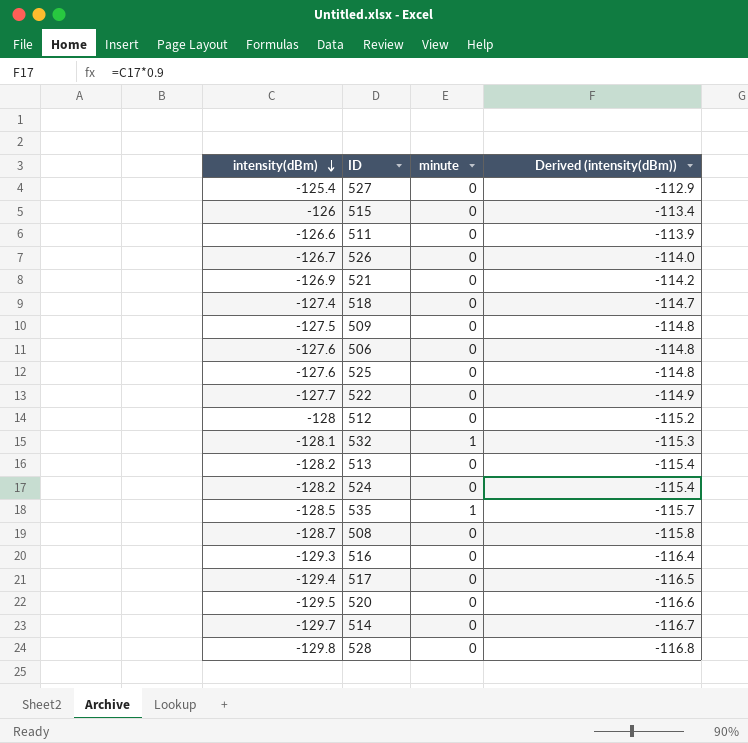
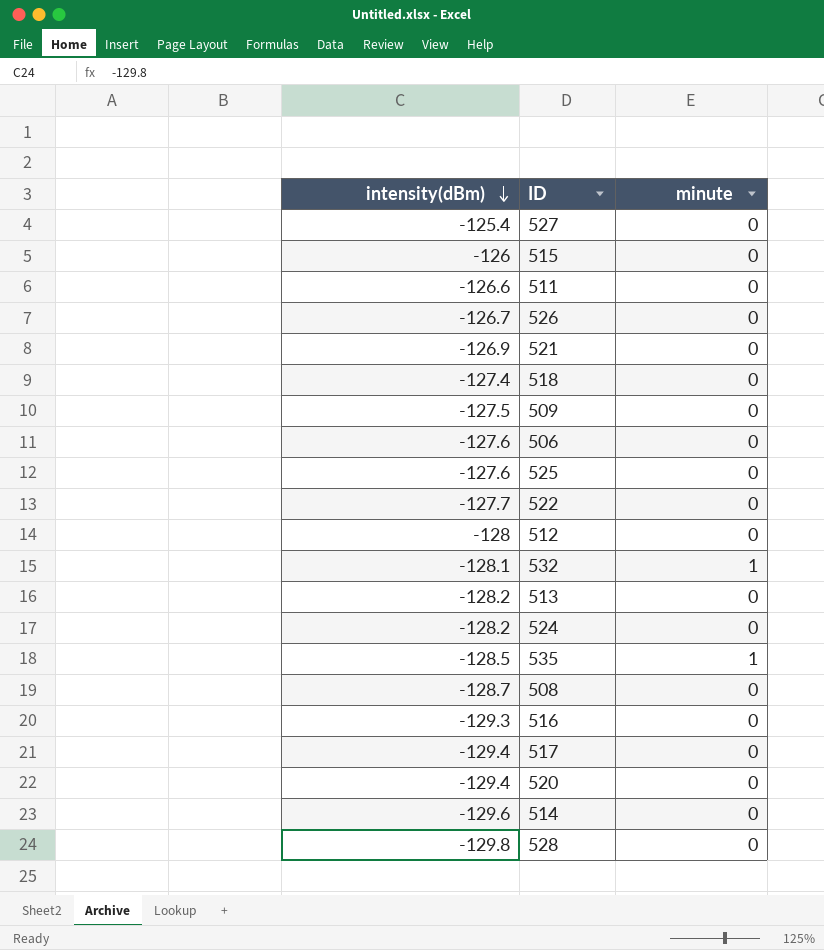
column Derived (intensity(dBm)) | formula: [intensity(dBm)] * 0.9 -> none
520 | intensity(dBm): -129.5 -> -129.4
514 | intensity(dBm): -129.7 -> -129.6

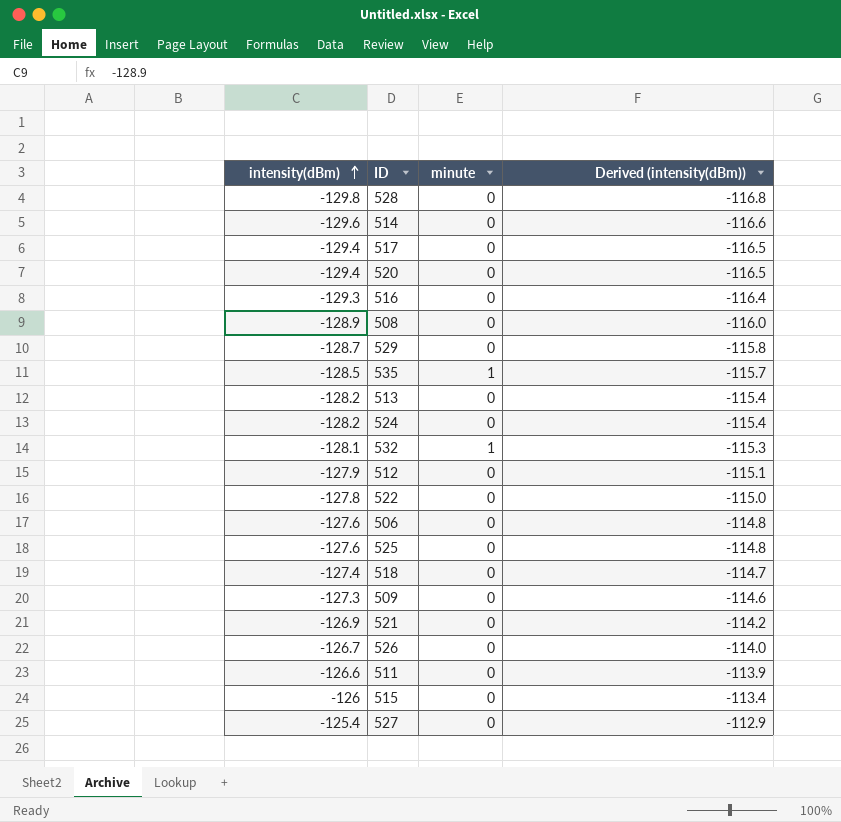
row order: intensity(dBm) descending -> intensity(dBm) ascending
column Derived (intensity(dBm)) | formula: none -> [intensity(dBm)] * 0.9
508 | intensity(dBm): -128.7 -> -128.9
row 529: none -> -128.7 | 0 | -115.8
512 | intensity(dBm): -128 -> -127.9
522 | intensity(dBm): -127.7 -> -127.8
509 | intensity(dBm): -127.5 -> -127.3

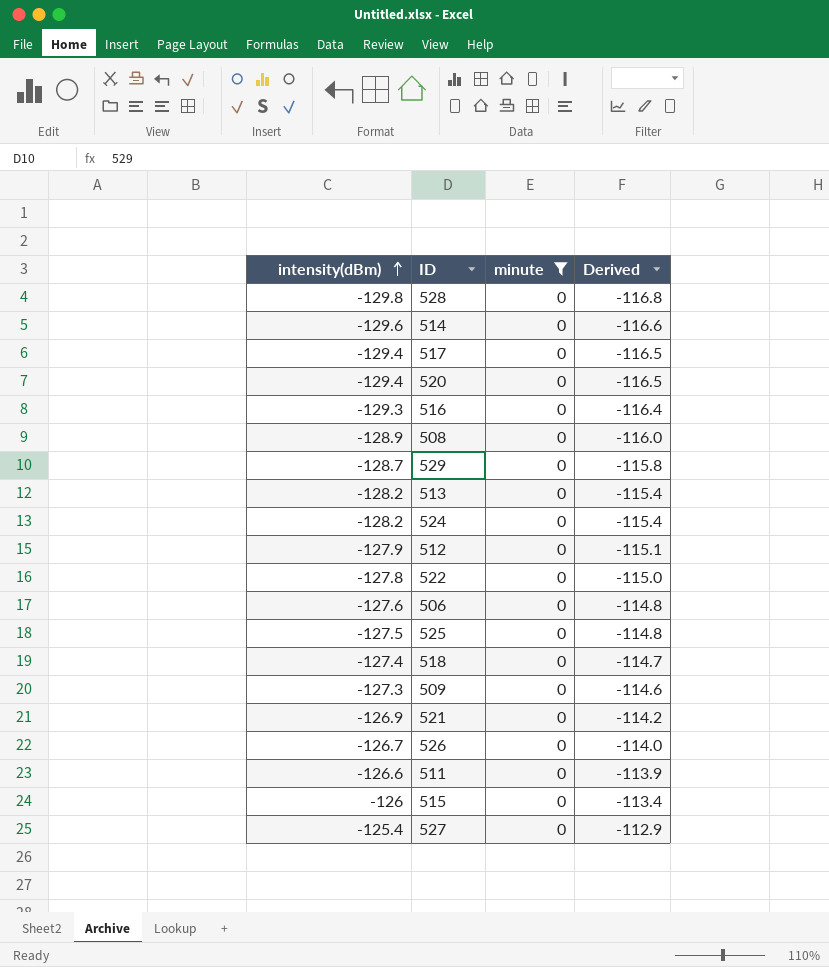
filter: none -> minute = 0
column name: Derived (intensity(dBm)) -> Derived
525 | intensity(dBm): -127.6 -> -127.5

